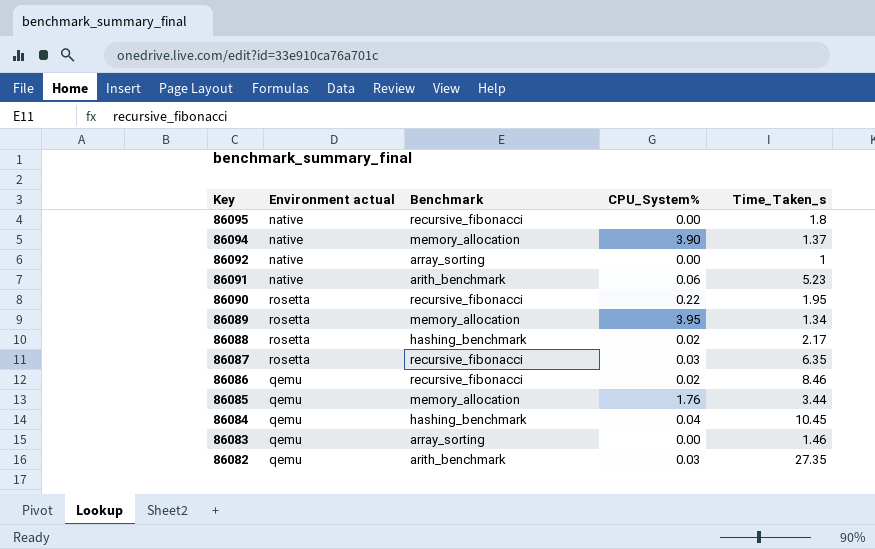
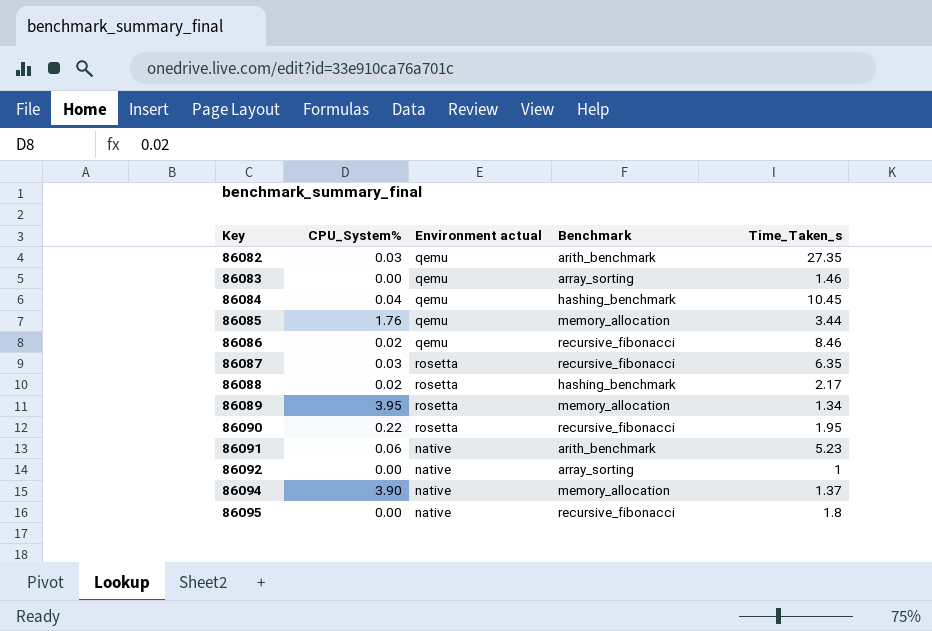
row order: Key descending -> Key ascending
column CPU_System% | position: 4 -> 2

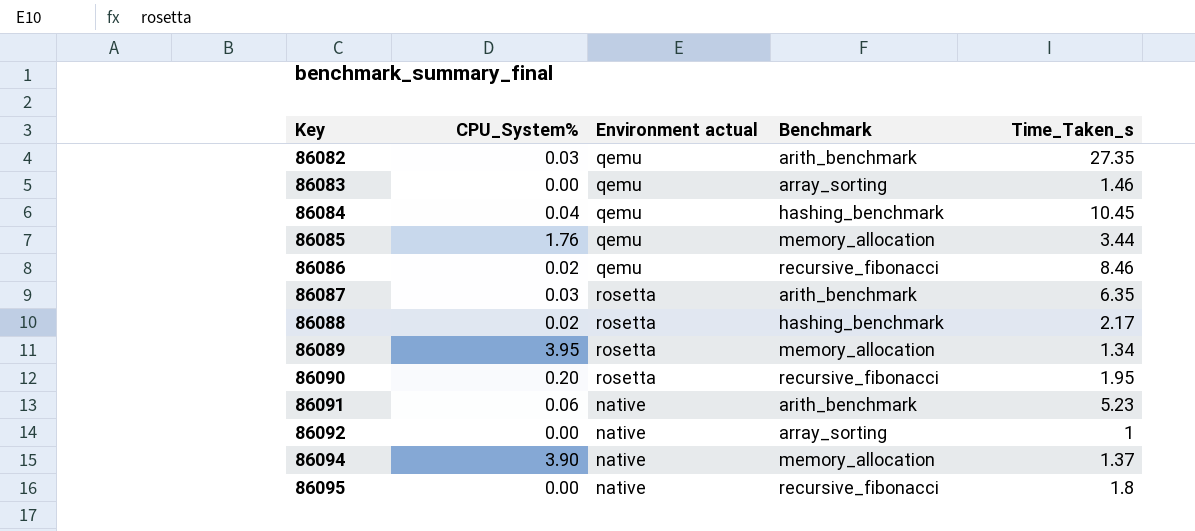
86087 | Benchmark: recursive_fibonacci -> arith_benchmark
86090 | CPU_System%: 0.22 -> 0.20

